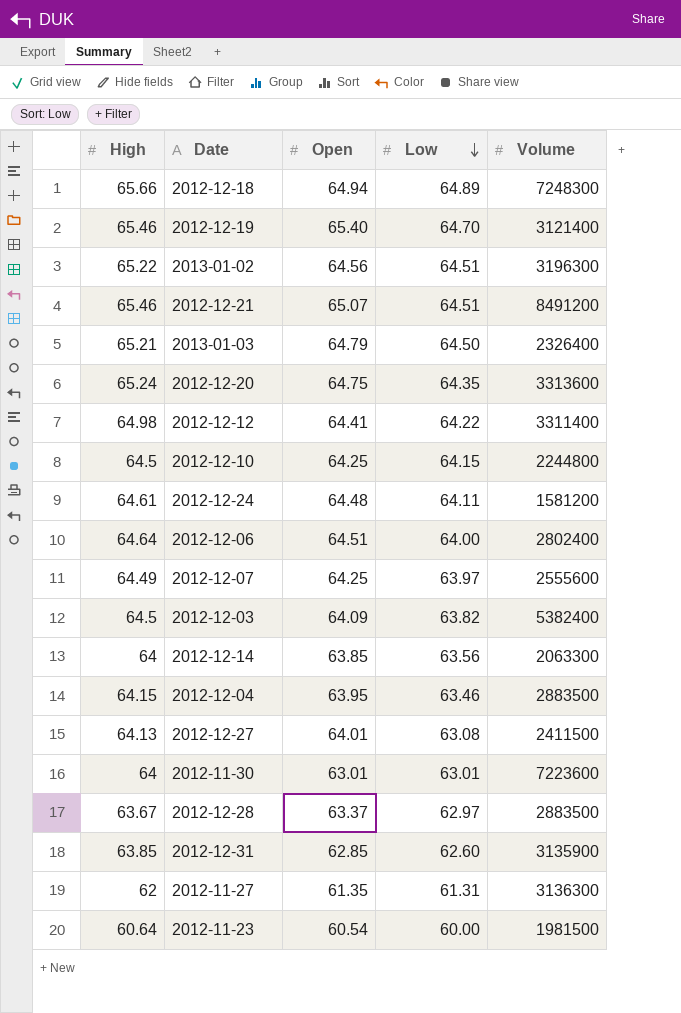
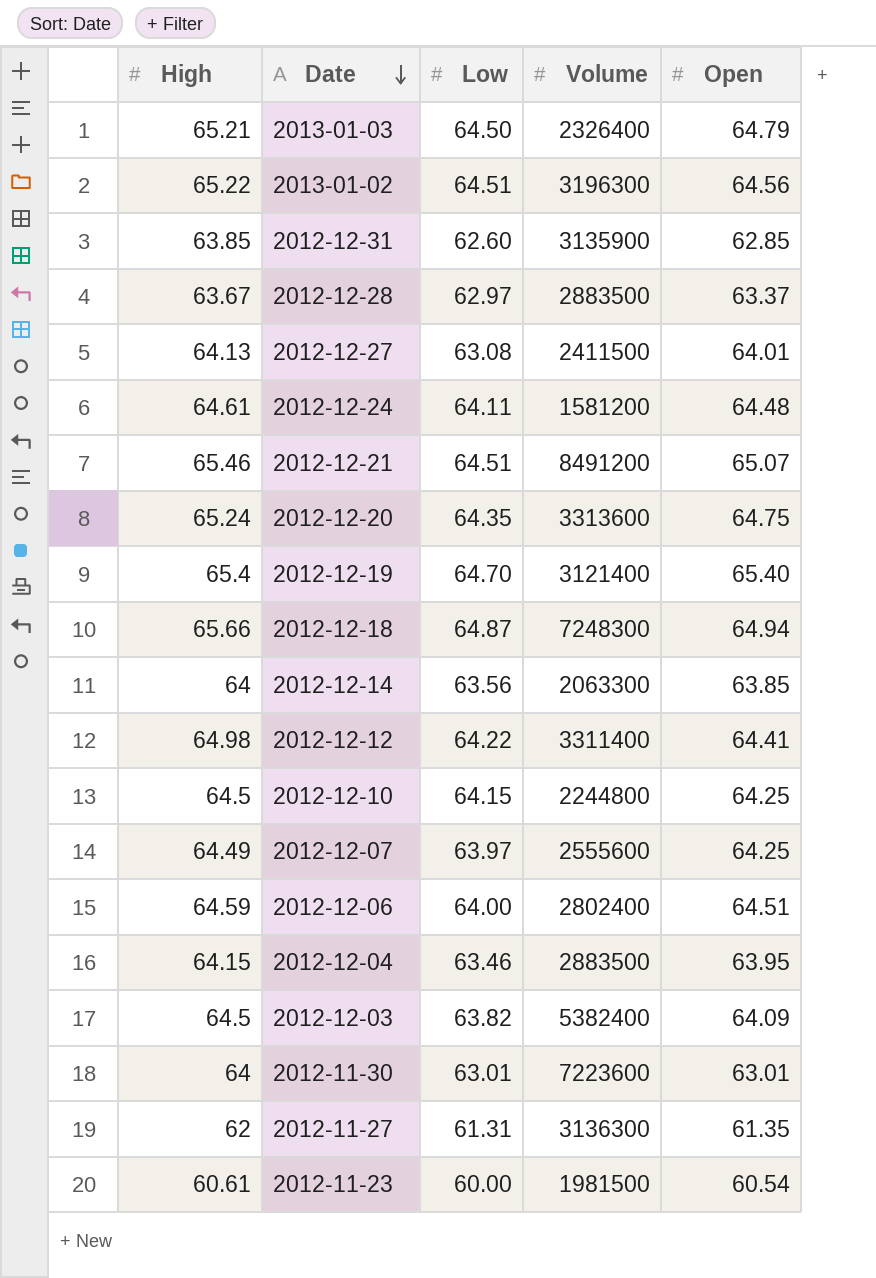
row order: Low descending -> Date descending
column Open | position: 3 -> 5
2012-12-19 | High: 65.46 -> 65.4
2012-12-18 | Low: 64.89 -> 64.87
2012-12-06 | High: 64.64 -> 64.59
2012-11-23 | High: 60.64 -> 60.61

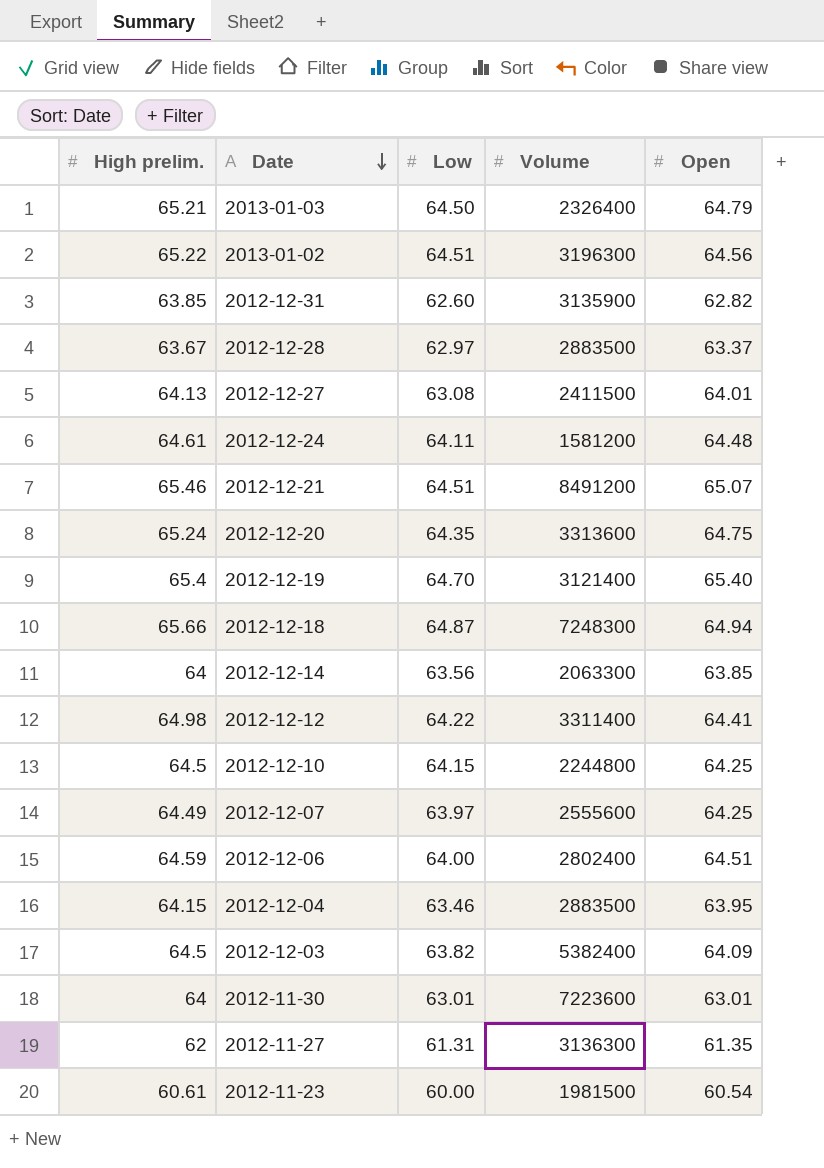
column name: High -> High prelim.
2012-12-31 | Open: 62.85 -> 62.82

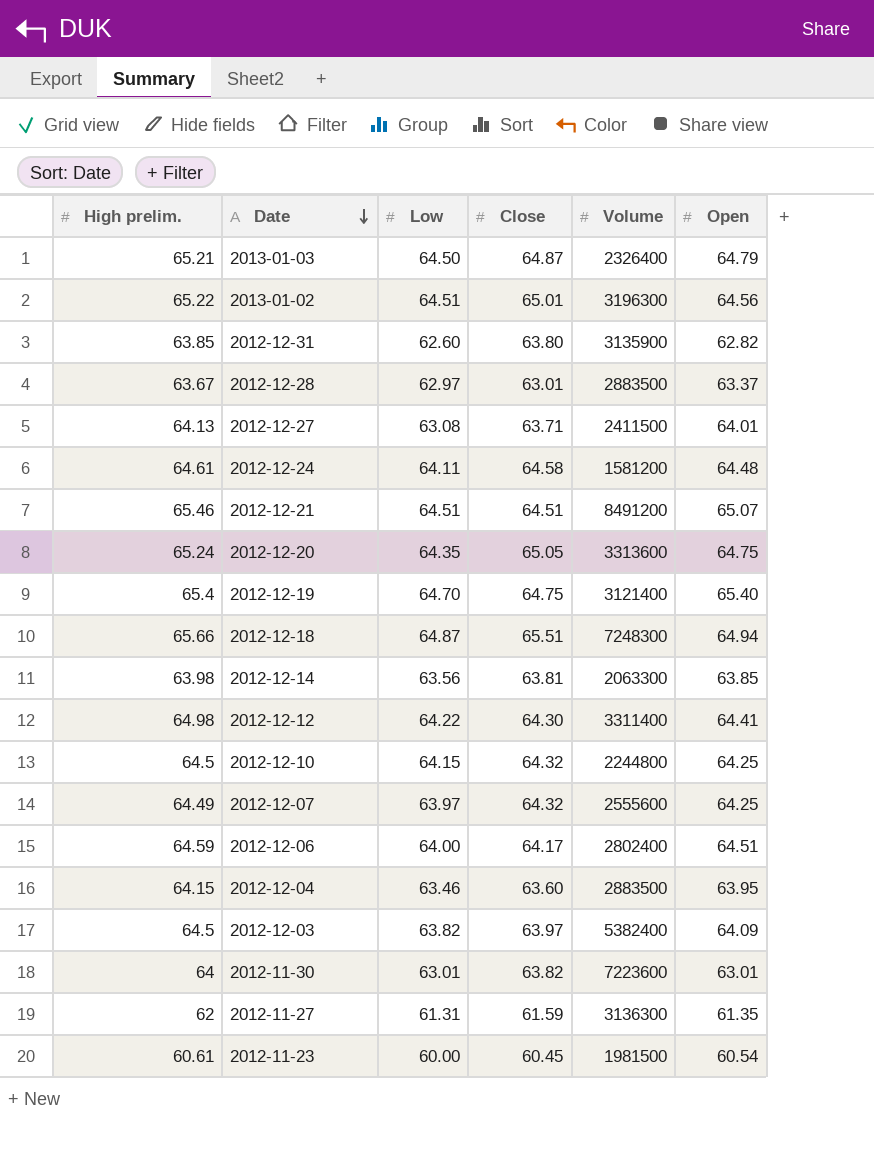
column Close | position: none -> 4
2012-12-14 | High prelim.: 64 -> 63.98

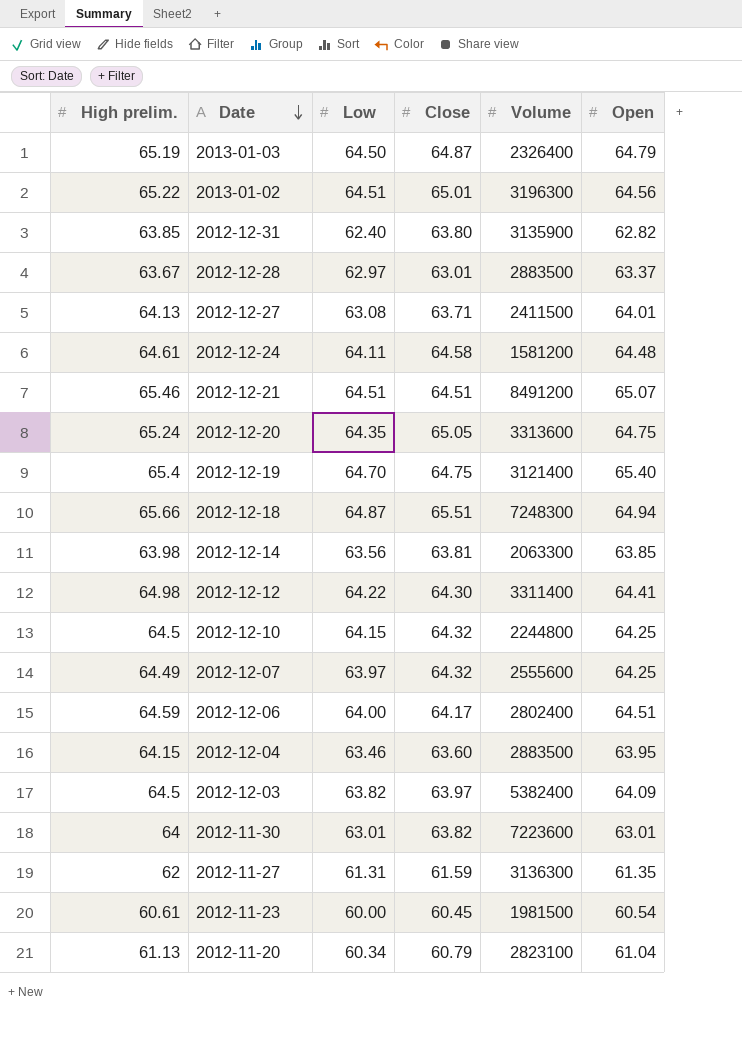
2013-01-03 | High prelim.: 65.21 -> 65.19
2012-12-31 | Low: 62.60 -> 62.40
row 2012-11-20: none -> 61.13 | 60.34 | 60.79 | 2823100 | 61.04

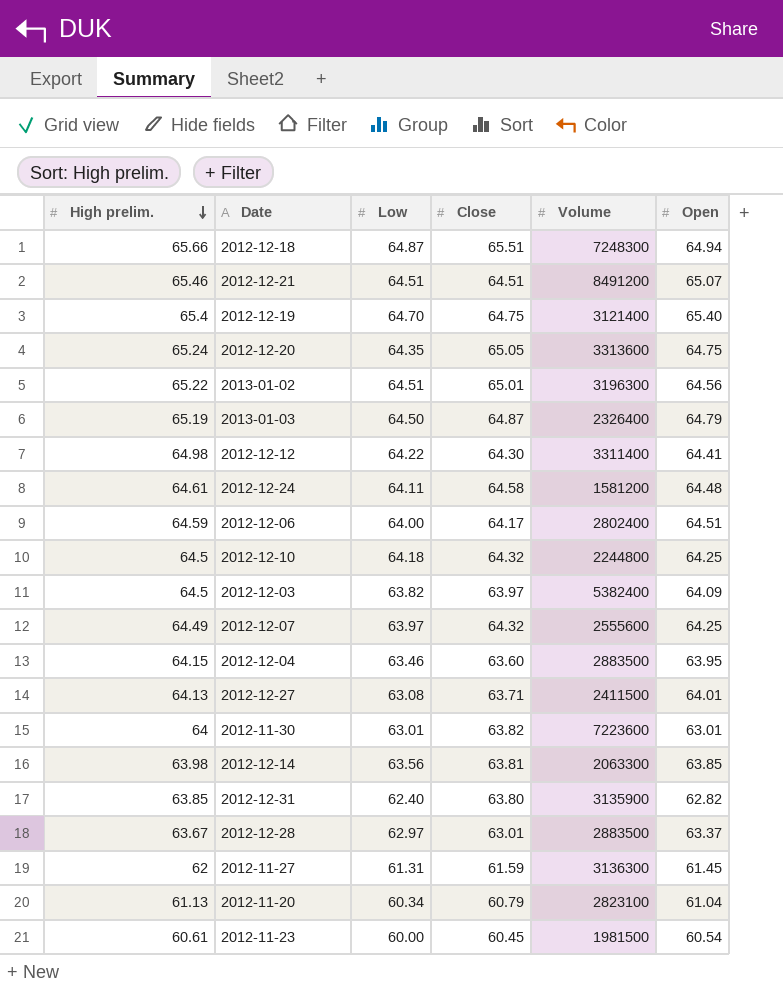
row order: Date descending -> High prelim. descending
2012-12-10 | Low: 64.15 -> 64.18
2012-11-27 | Open: 61.35 -> 61.45

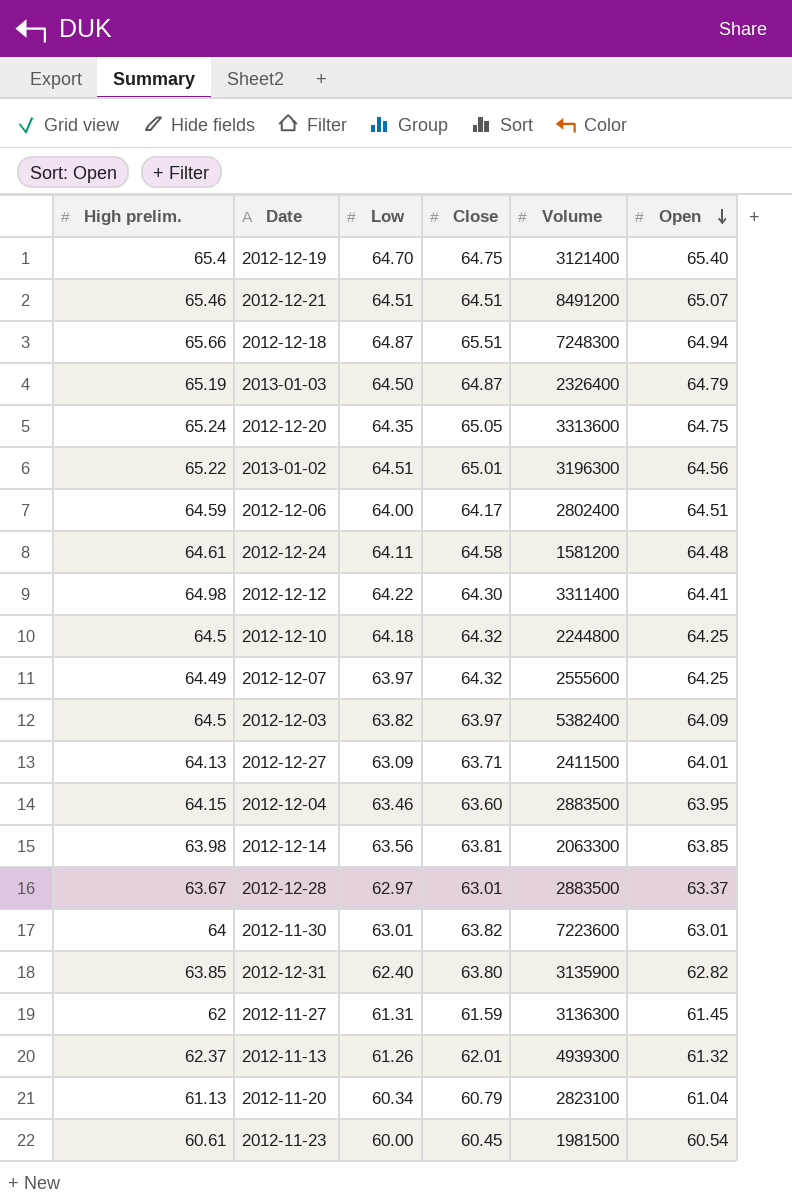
row order: High prelim. descending -> Open descending
2012-12-27 | Low: 63.08 -> 63.09
row 2012-11-13: none -> 62.37 | 61.26 | 62.01 | 4939300 | 61.32

